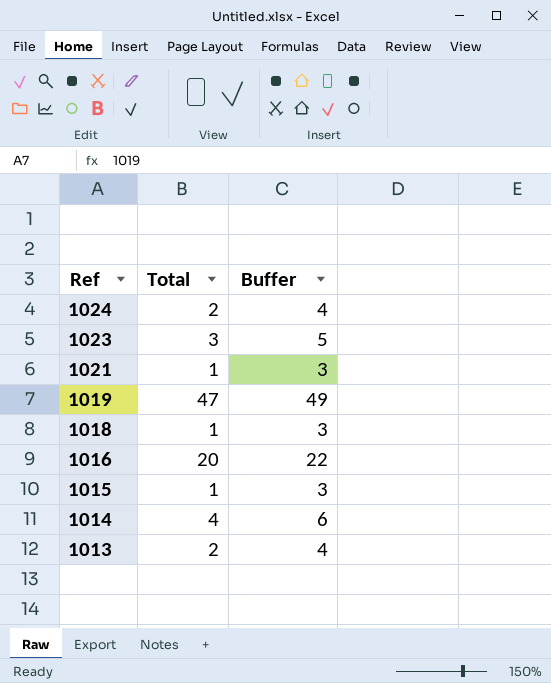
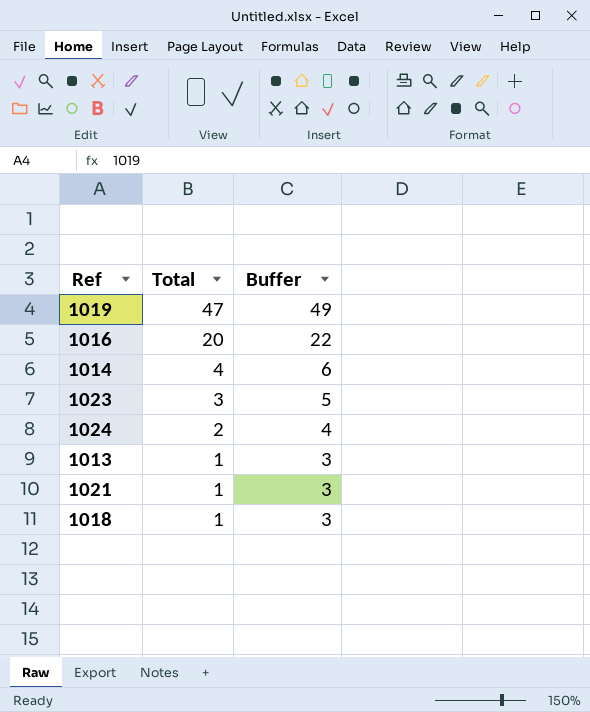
row order: Ref descending -> Total descending
row 1015: 1 | 3 -> none
1013 | Total: 2 -> 1
1013 | Buffer: 4 -> 3

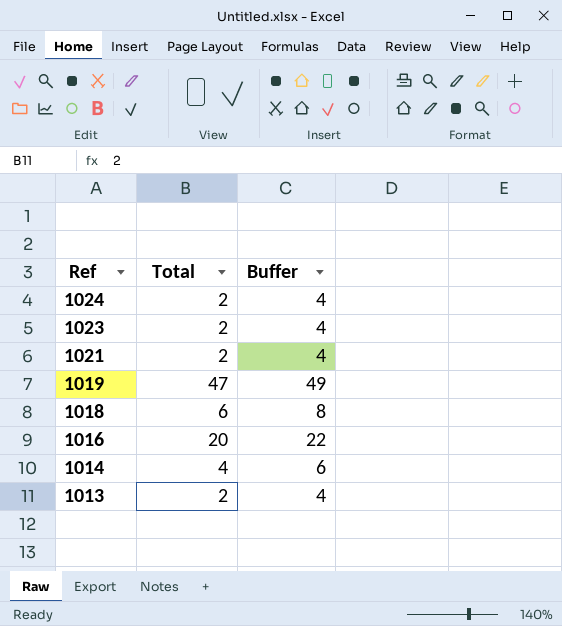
row order: Total descending -> Ref descending
1023 | Total: 3 -> 2
1023 | Buffer: 5 -> 4
1021 | Total: 1 -> 2
1021 | Buffer: 3 -> 4
1018 | Total: 1 -> 6
1018 | Buffer: 3 -> 8
1013 | Total: 1 -> 2
1013 | Buffer: 3 -> 4

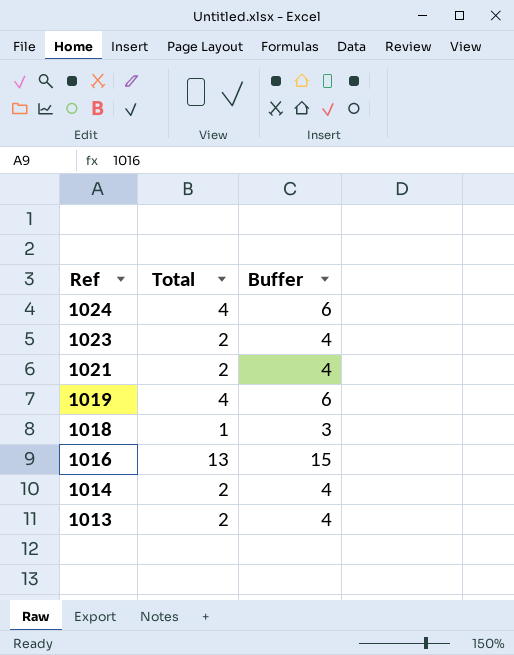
1024 | Total: 2 -> 4
1024 | Buffer: 4 -> 6
1019 | Total: 47 -> 4
1019 | Buffer: 49 -> 6
1018 | Total: 6 -> 1
1018 | Buffer: 8 -> 3
1016 | Total: 20 -> 13
1016 | Buffer: 22 -> 15
1014 | Total: 4 -> 2
1014 | Buffer: 6 -> 4

